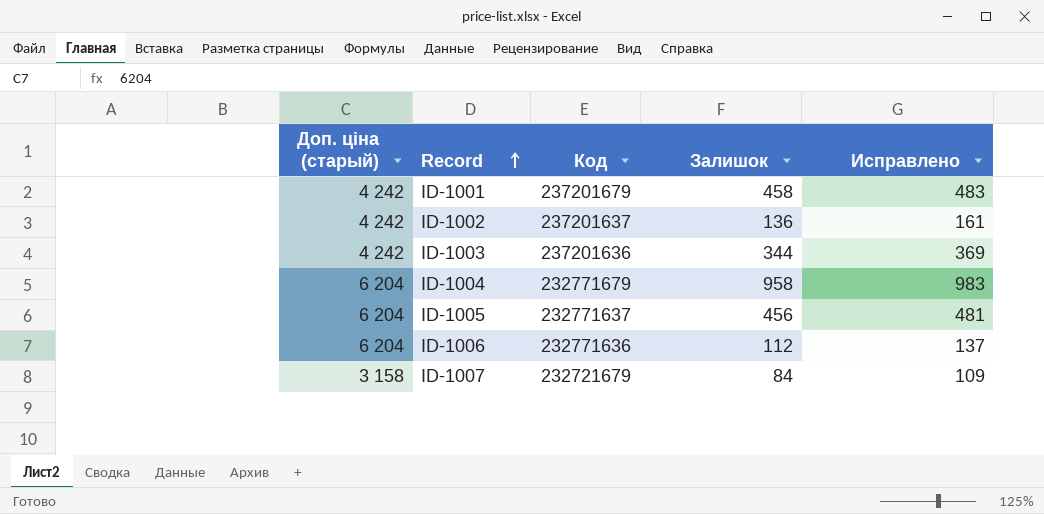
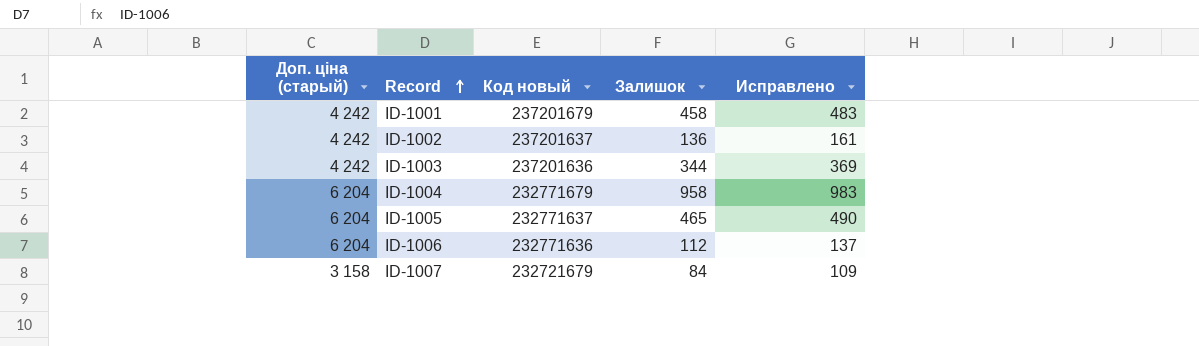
column name: Код -> Код новый
ID-1005 | Залишок: 456 -> 465
ID-1005 | Исправлено: 481 -> 490

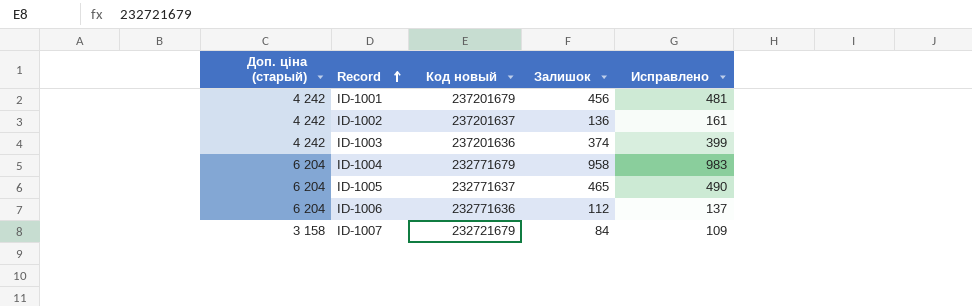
ID-1001 | Залишок: 458 -> 456
ID-1001 | Исправлено: 483 -> 481
ID-1003 | Залишок: 344 -> 374
ID-1003 | Исправлено: 369 -> 399

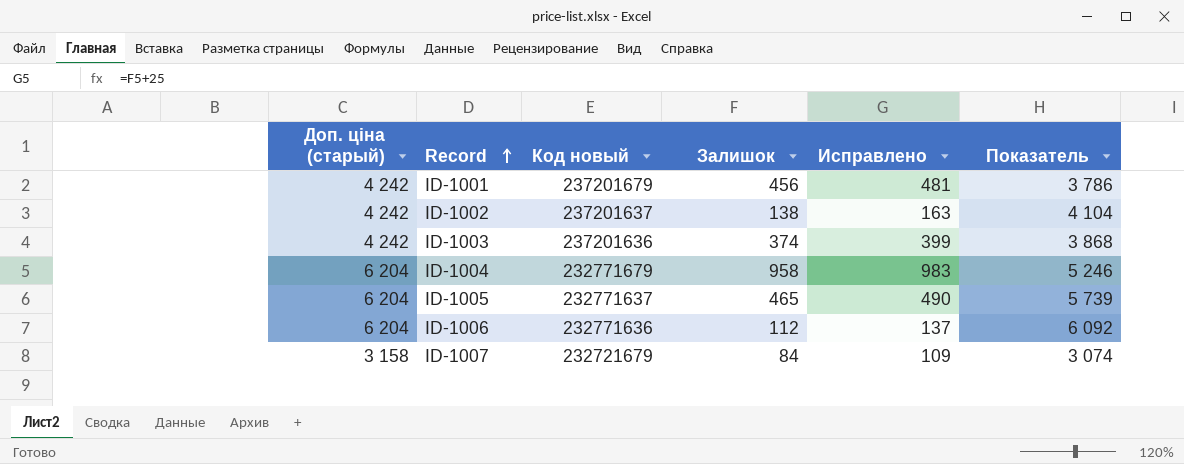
column Показатель | formula: none -> [Доп. ціна (старый)] - [Залишок]
ID-1002 | Залишок: 136 -> 138
ID-1002 | Исправлено: 161 -> 163

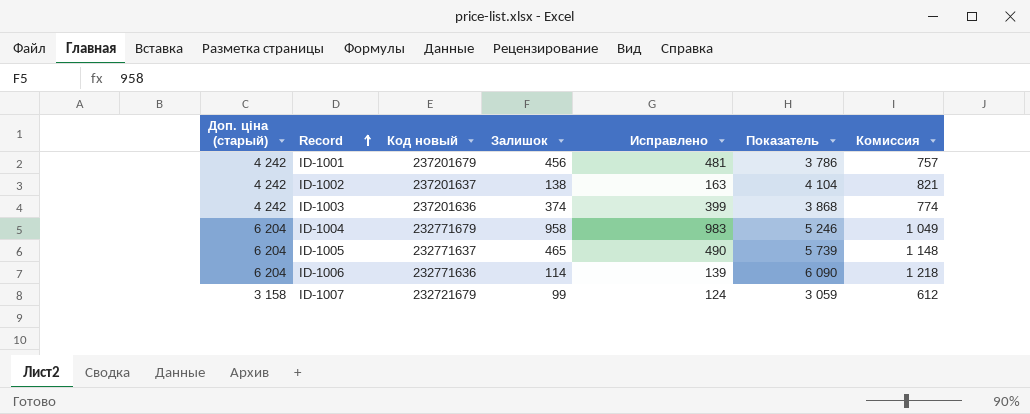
column Комиссия | formula: none -> [Показатель] * 0,2
ID-1006 | Залишок: 112 -> 114
ID-1006 | Исправлено: 137 -> 139
ID-1006 | Показатель: 6 092 -> 6 090
ID-1007 | Залишок: 84 -> 99
ID-1007 | Исправлено: 109 -> 124
ID-1007 | Показатель: 3 074 -> 3 059

